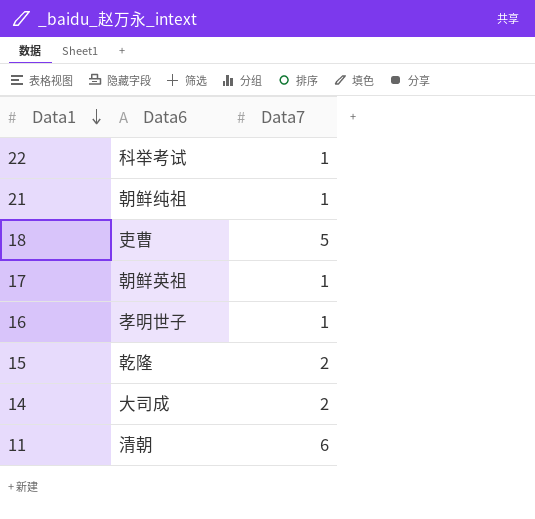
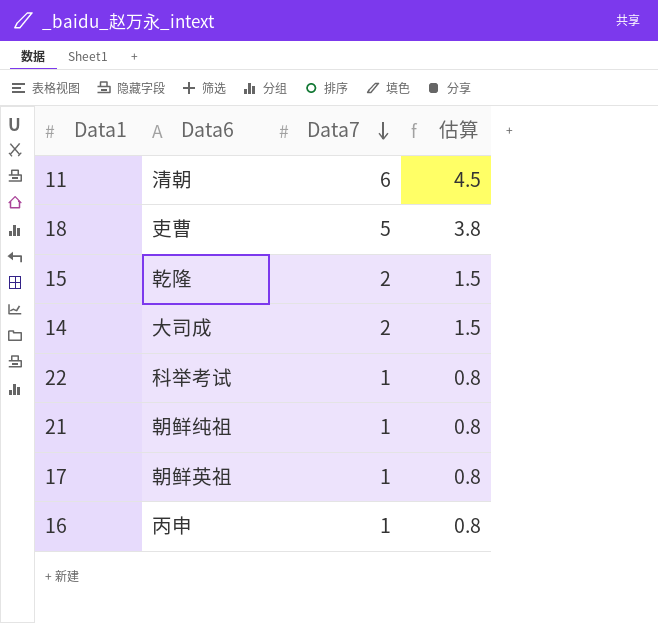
row order: Data1 descending -> Data7 descending
column 估算 | formula: none -> [Data7] * 0.75
16 | Data6: 孝明世子 -> 丙申

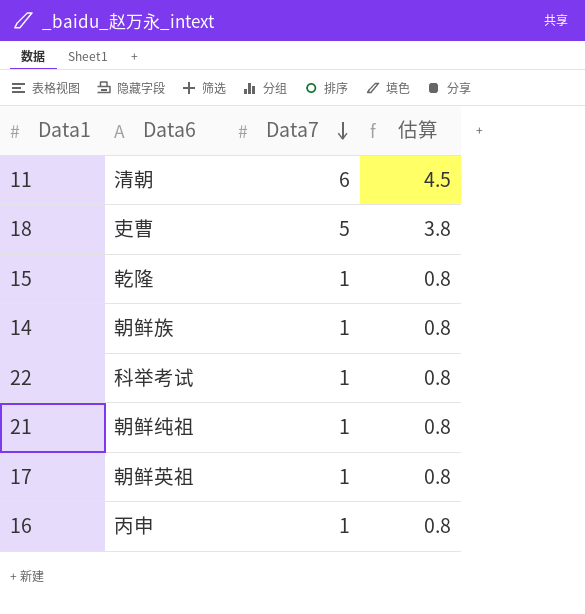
15 | Data7: 2 -> 1
15 | 估算: 1.5 -> 0.8
14 | Data6: 大司成 -> 朝鲜族
14 | Data7: 2 -> 1
14 | 估算: 1.5 -> 0.8

